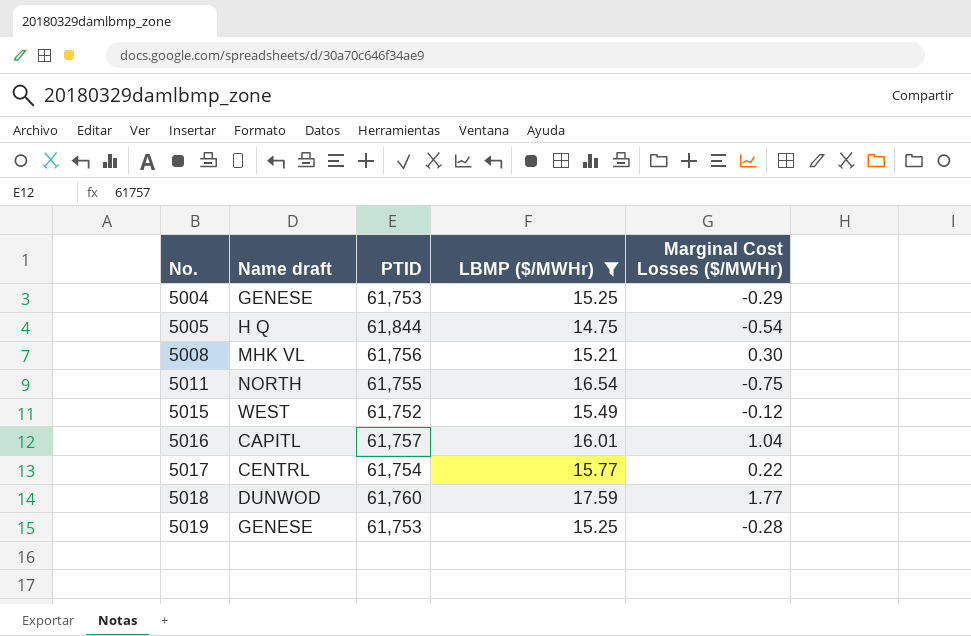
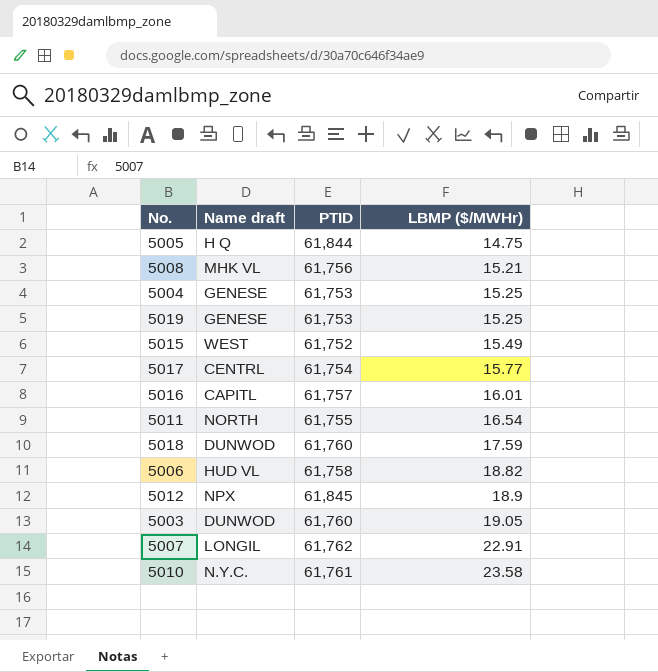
filter: LBMP ($/MWHr) <= 17.59 -> none
row order: No. ascending -> LBMP ($/MWHr) ascending
column Marginal Cost Losses ($/MWHr) | position: 5 -> none

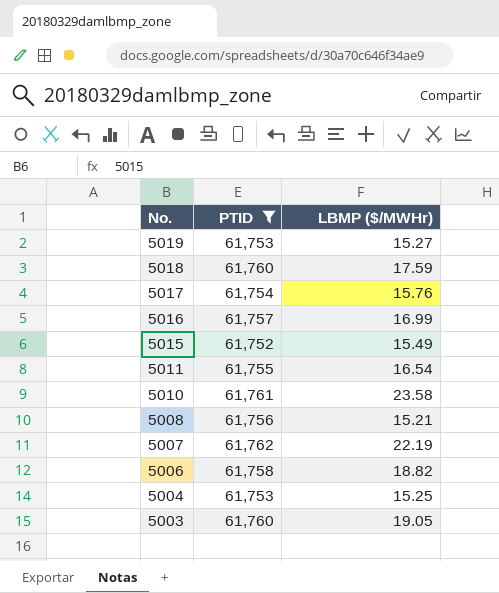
filter: none -> PTID <= 61,762
row order: LBMP ($/MWHr) ascending -> No. descending
column Name draft | position: 2 -> none
5019 | LBMP ($/MWHr): 15.25 -> 15.27
5017 | LBMP ($/MWHr): 15.77 -> 15.76
5016 | LBMP ($/MWHr): 16.01 -> 16.99
5007 | LBMP ($/MWHr): 22.91 -> 22.19

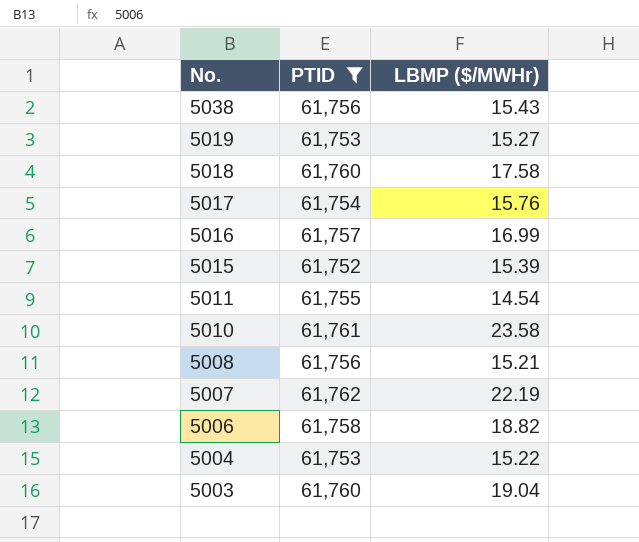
row 5038: none -> 61,756 | 15.43
5018 | LBMP ($/MWHr): 17.59 -> 17.58
5015 | LBMP ($/MWHr): 15.49 -> 15.39
5011 | LBMP ($/MWHr): 16.54 -> 14.54
5004 | LBMP ($/MWHr): 15.25 -> 15.22
5003 | LBMP ($/MWHr): 19.05 -> 19.04

